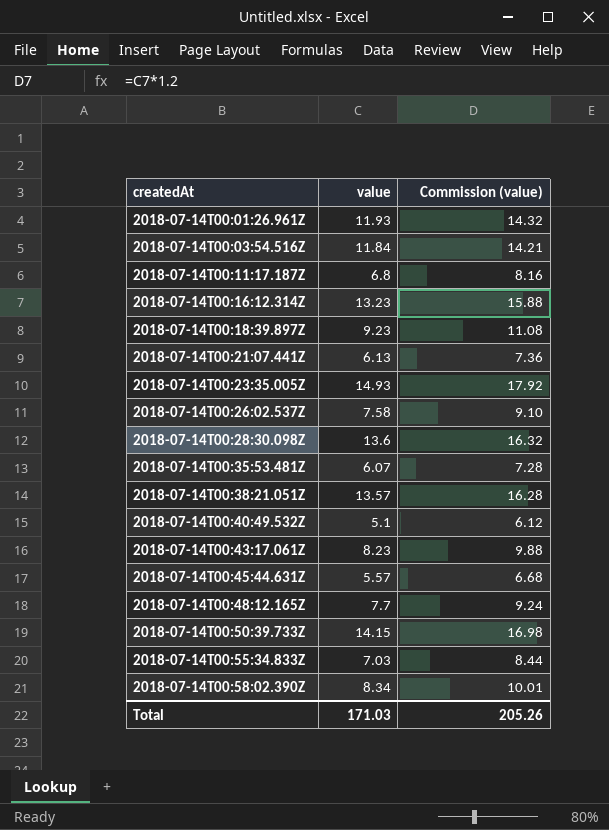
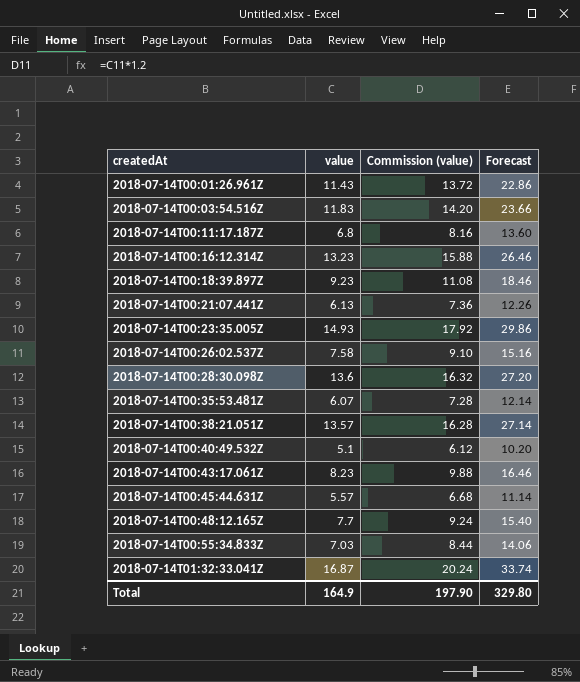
column Forecast | formula: none -> [value] * 2
row 2018-07-14T00:50:39.733Z: 14.15 | 16.98 -> none
row 2018-07-14T00:58:02.390Z: 8.34 | 10.01 -> none
2018-07-14T00:01:26.961Z | value: 11.93 -> 11.43
2018-07-14T00:01:26.961Z | Commission (value): 14.32 -> 13.72
2018-07-14T00:03:54.516Z | value: 11.84 -> 11.83
2018-07-14T00:03:54.516Z | Commission (value): 14.21 -> 14.20
row 2018-07-14T01:32:33.041Z: none -> 16.87 | 20.24 | 33.74
Total | value: 171.03 -> 164.9
Total | Commission (value): 205.26 -> 197.90

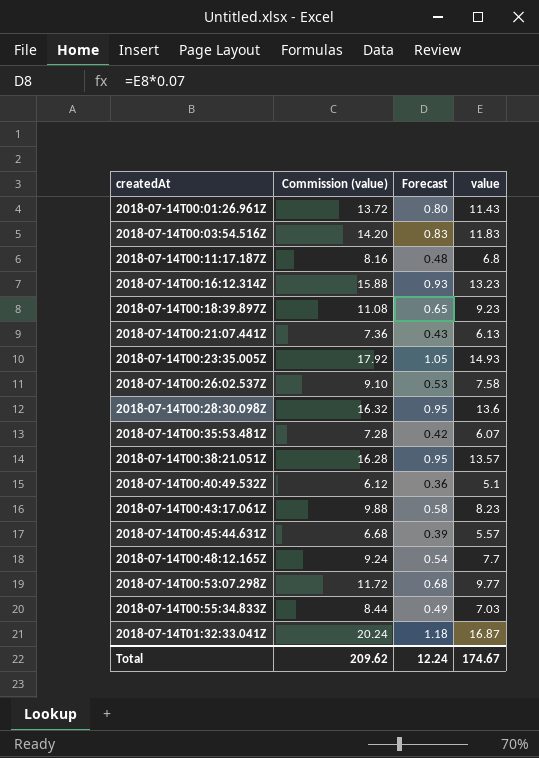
column Forecast | formula: [value] * 2 -> [value] * 0.07
column value | position: 2 -> 4
row 2018-07-14T00:53:07.298Z: none -> 11.72 | 0.68 | 9.77
Total | Commission (value): 197.90 -> 209.62
Total | Forecast: 329.80 -> 12.24
Total | value: 164.9 -> 174.67

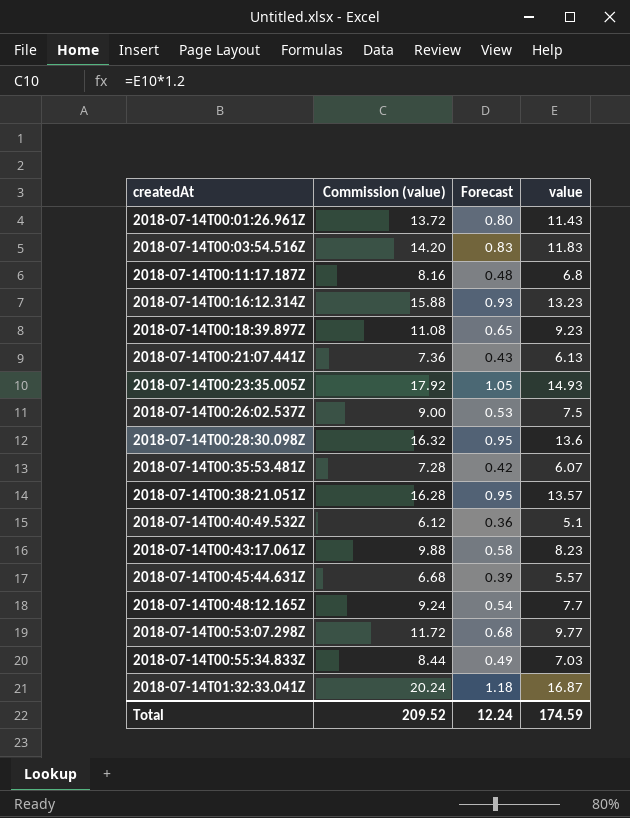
2018-07-14T00:26:02.537Z | Commission (value): 9.10 -> 9.00
2018-07-14T00:26:02.537Z | value: 7.58 -> 7.5
Total | Commission (value): 209.62 -> 209.52
Total | value: 174.67 -> 174.59

